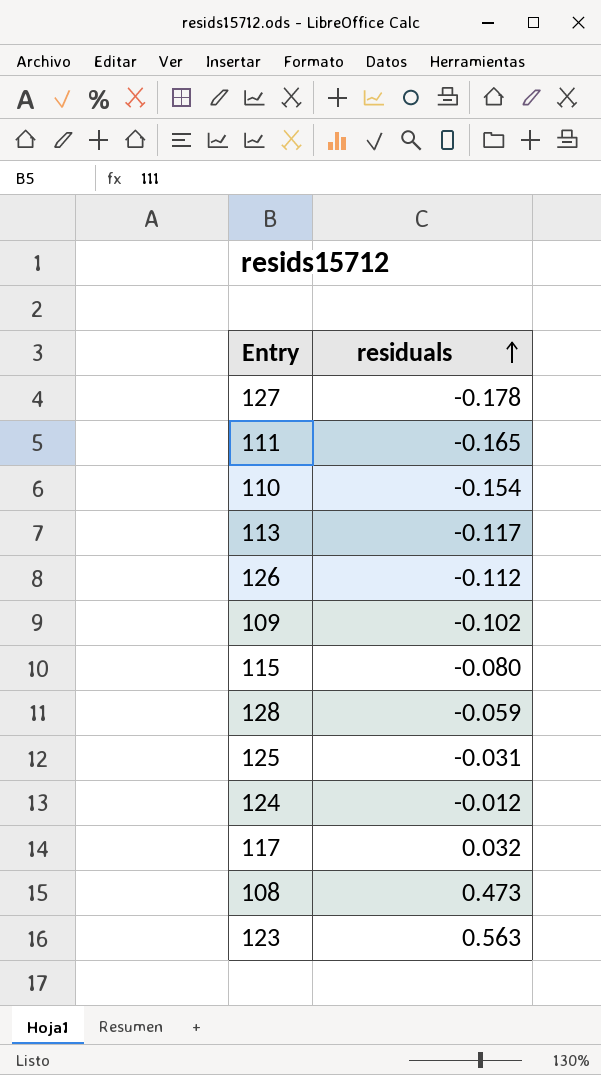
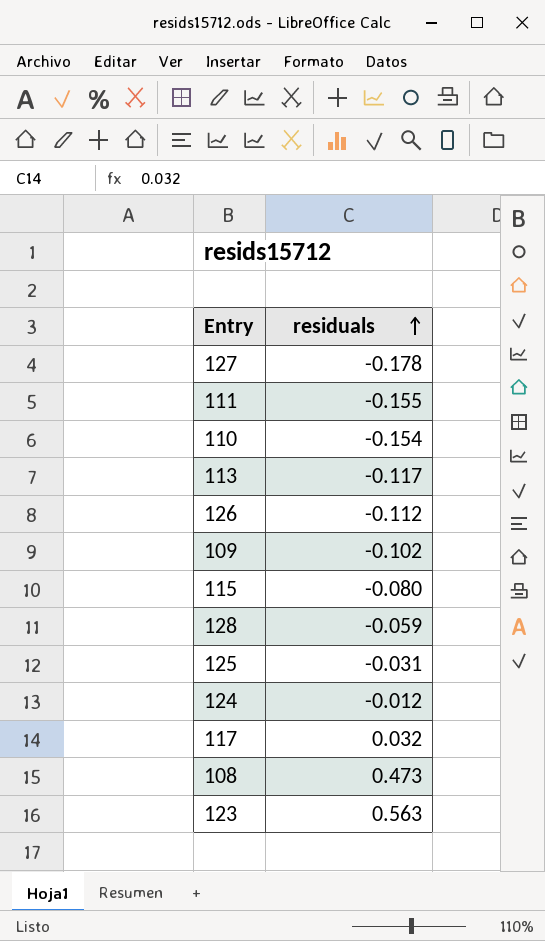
111 | residuals: -0.165 -> -0.155

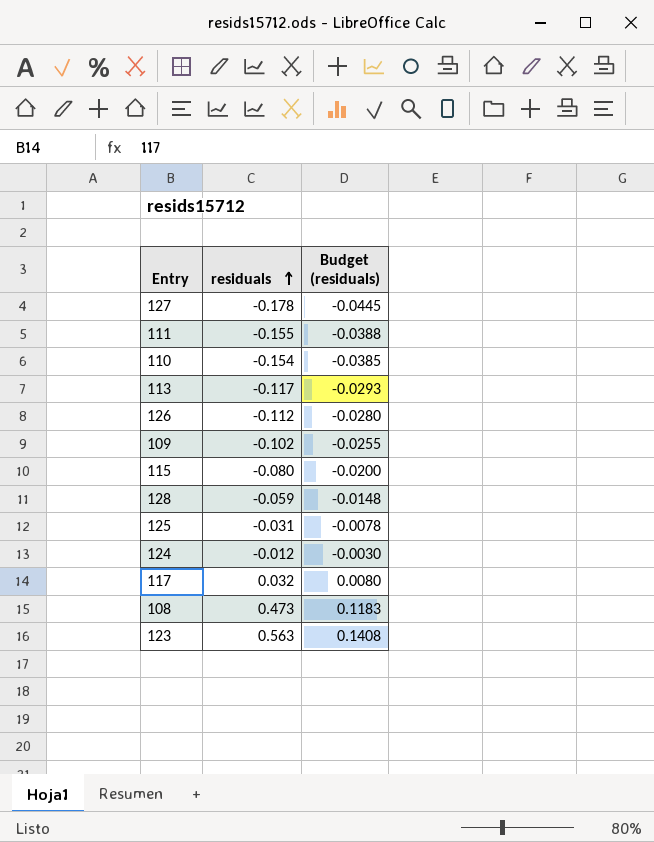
column Budget (residuals) | formula: none -> [residuals] * 0.25

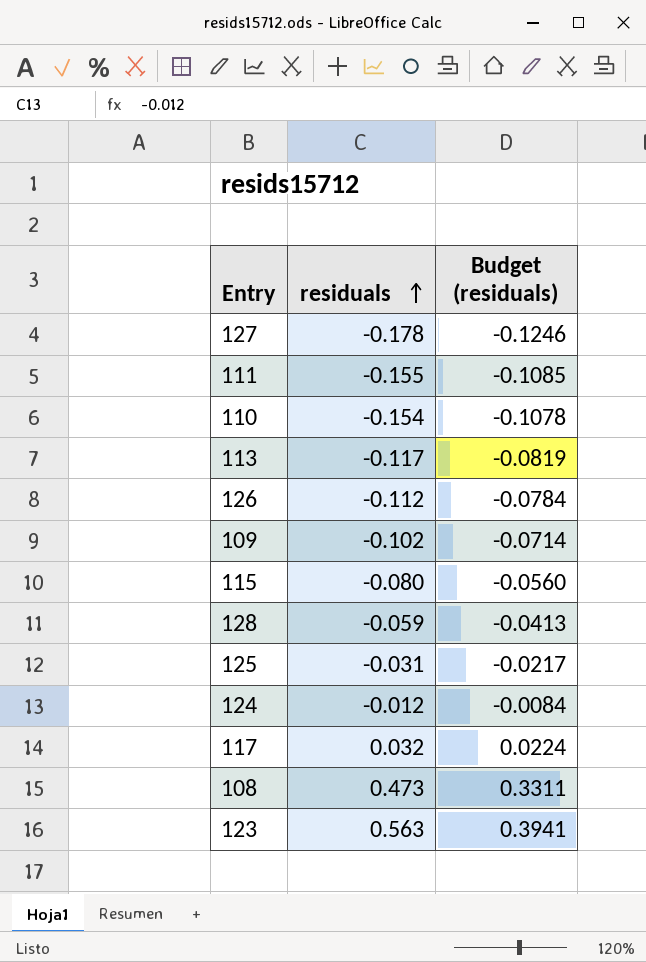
column Budget (residuals) | formula: [residuals] * 0.25 -> [residuals] * 0.7

